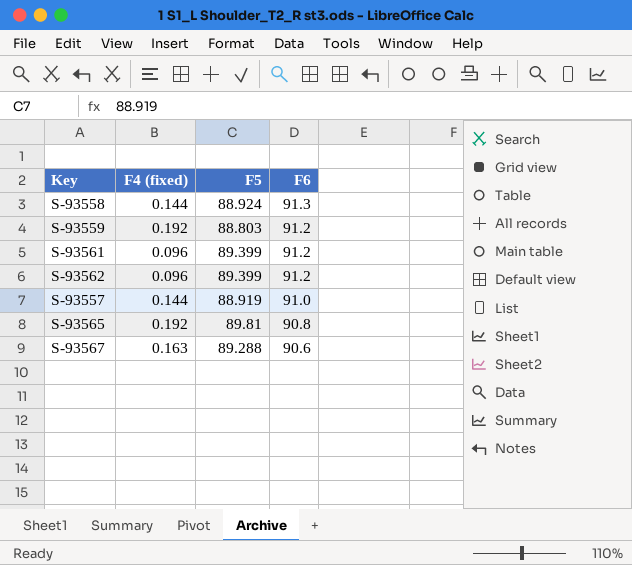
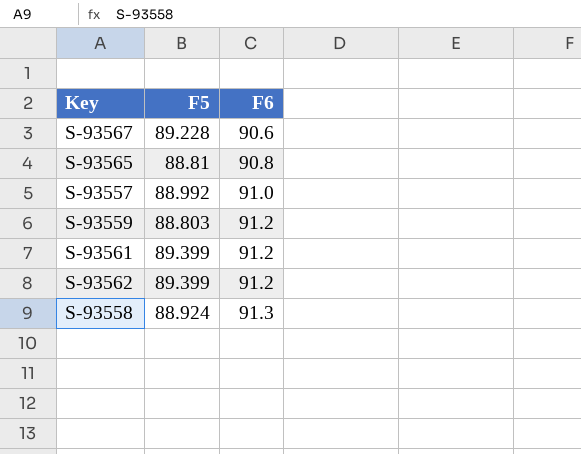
row order: F6 descending -> F6 ascending
column F4 (fixed) | position: 2 -> none
S-93567 | F5: 89.288 -> 89.228
S-93565 | F5: 89.81 -> 88.81
S-93557 | F5: 88.919 -> 88.992

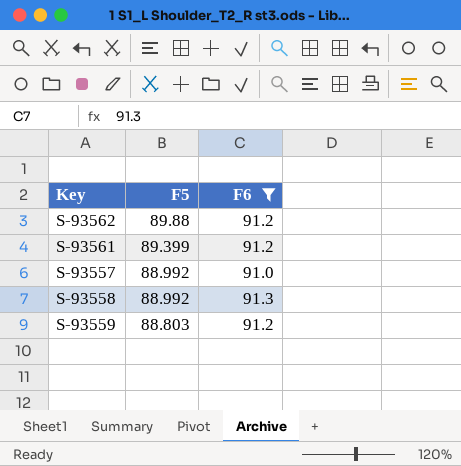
filter: none -> F6 >= 91.0
row order: F6 ascending -> F5 descending
S-93562 | F5: 89.399 -> 89.88
S-93558 | F5: 88.924 -> 88.992

